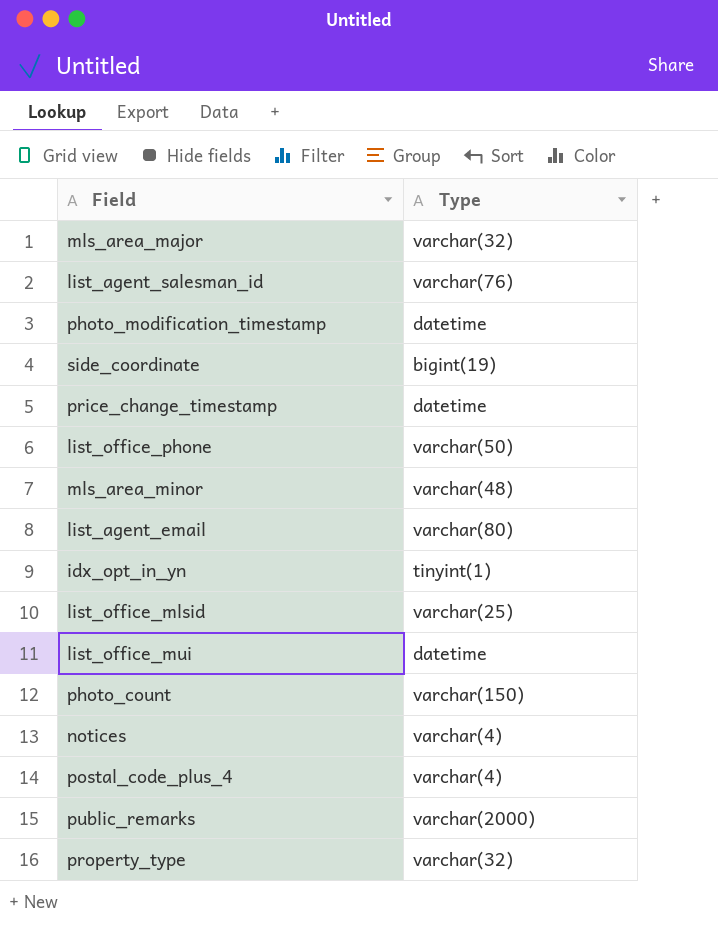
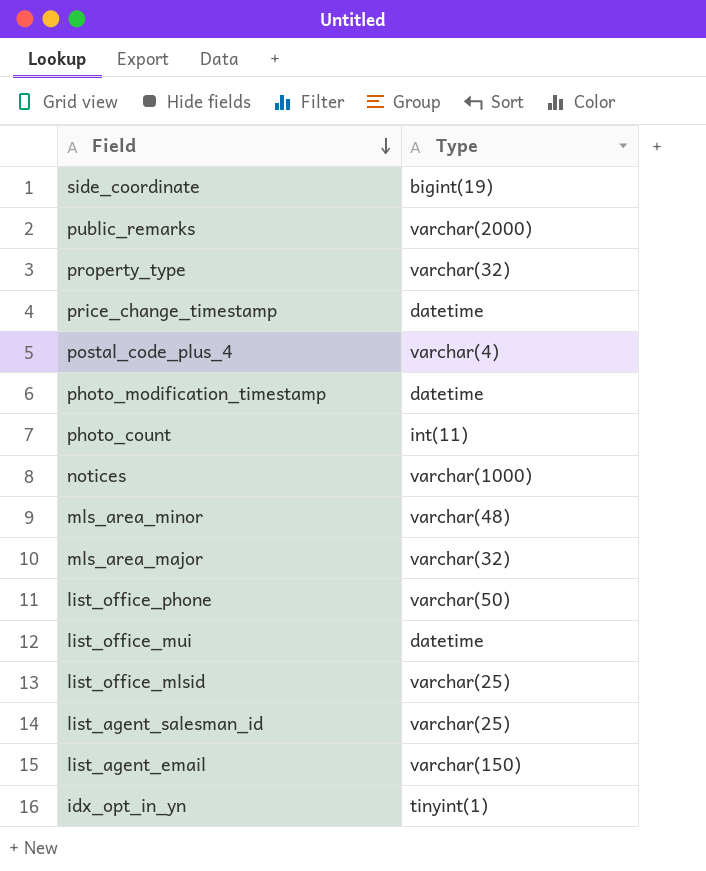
row order: none -> Field descending
photo_count | Type: varchar(150) -> int(11)
notices | Type: varchar(4) -> varchar(1000)
list_agent_salesman_id | Type: varchar(76) -> varchar(25)
list_agent_email | Type: varchar(80) -> varchar(150)

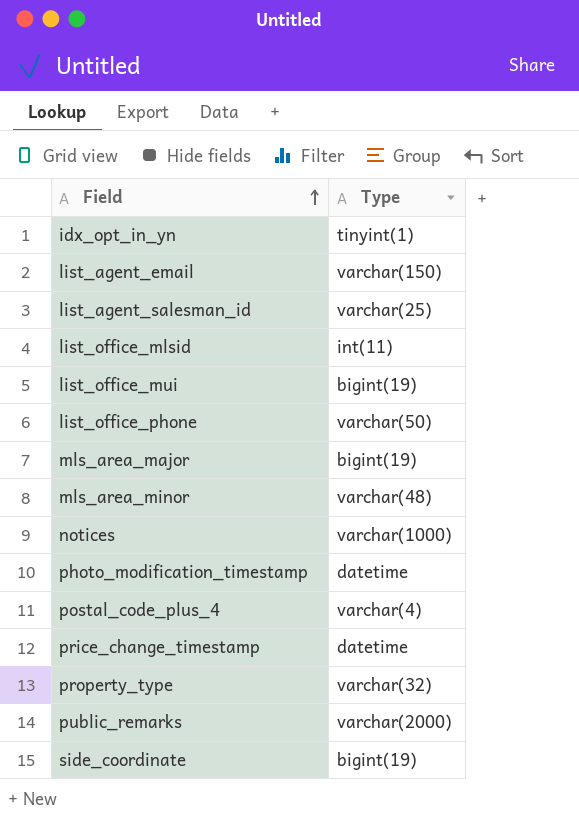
row order: Field descending -> Field ascending
row photo_count: int(11) -> none
list_office_mlsid | Type: varchar(25) -> int(11)
list_office_mui | Type: datetime -> bigint(19)
mls_area_major | Type: varchar(32) -> bigint(19)

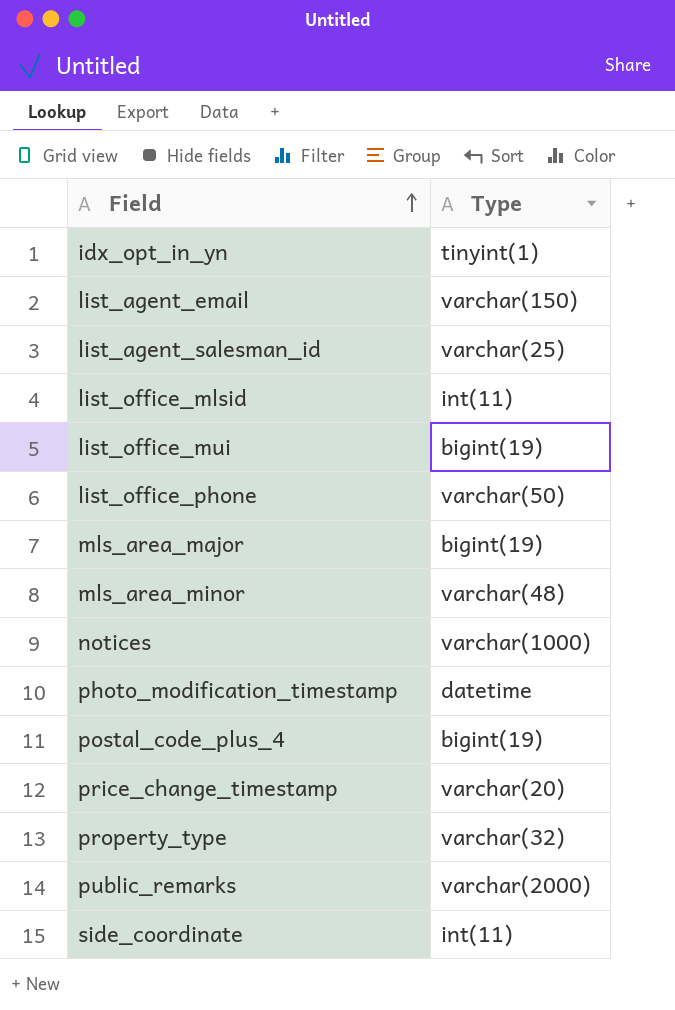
postal_code_plus_4 | Type: varchar(4) -> bigint(19)
price_change_timestamp | Type: datetime -> varchar(20)
side_coordinate | Type: bigint(19) -> int(11)

